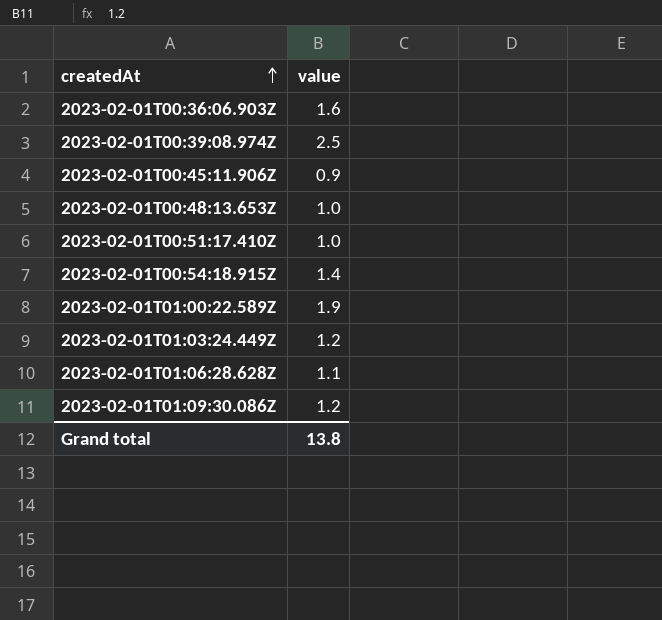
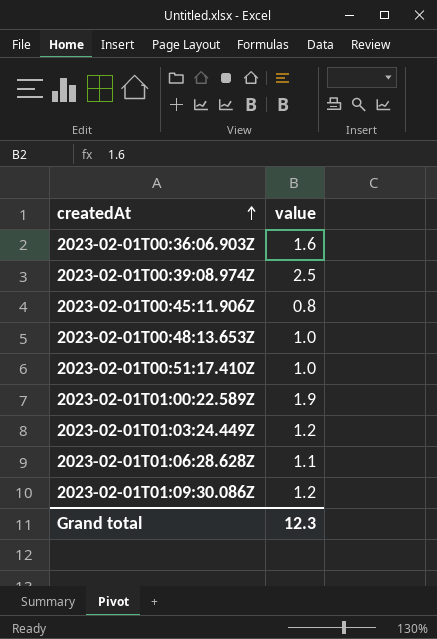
row 2023-02-01T00:54:18.915Z: 1.4 -> none
2023-02-01T00:45:11.906Z | value: 0.9 -> 0.8
Grand total | value: 13.8 -> 12.3

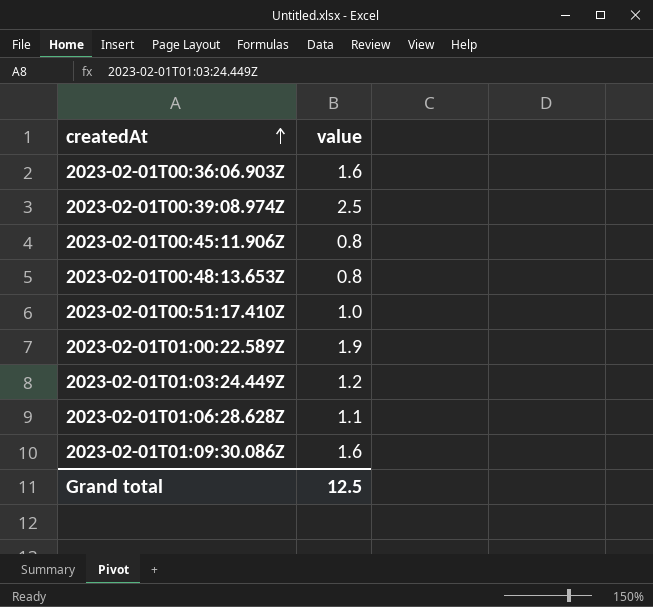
2023-02-01T00:48:13.653Z | value: 1.0 -> 0.8
2023-02-01T01:09:30.086Z | value: 1.2 -> 1.6
Grand total | value: 12.3 -> 12.5

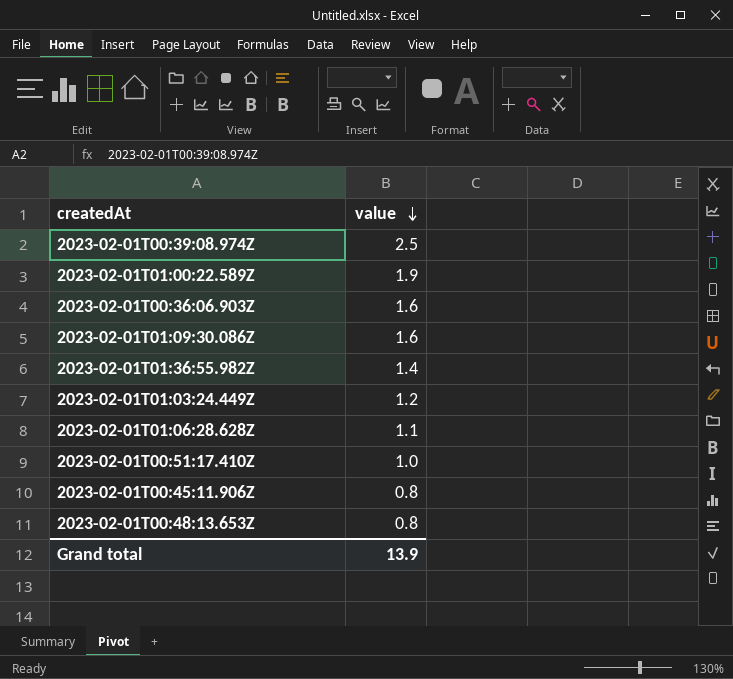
row order: createdAt ascending -> value descending
row 2023-02-01T01:36:55.982Z: none -> 1.4
Grand total | value: 12.5 -> 13.9

